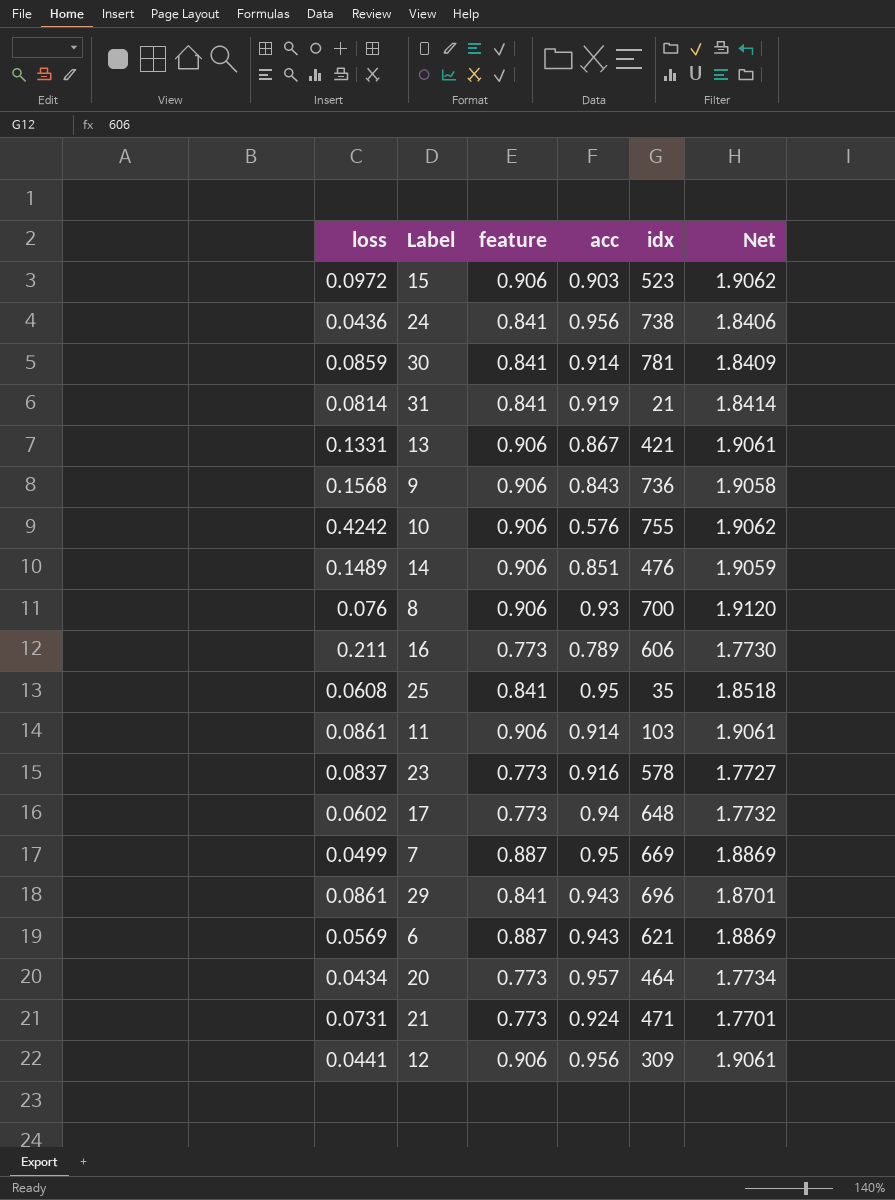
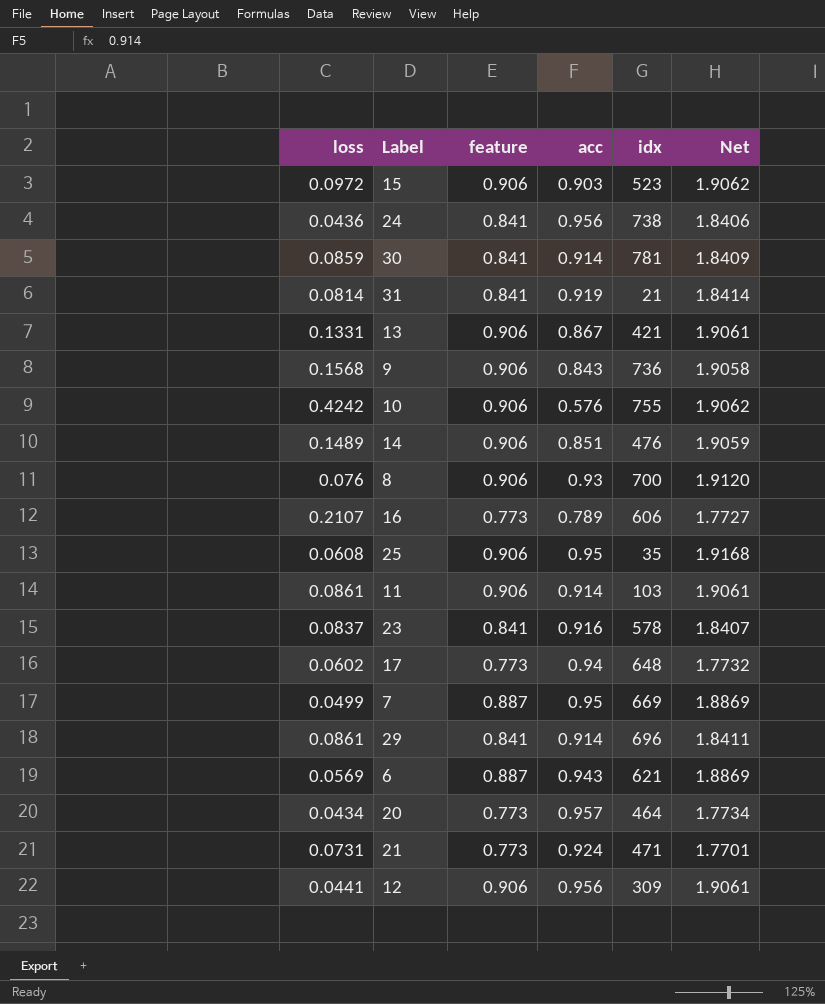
16 | loss: 0.211 -> 0.2107
16 | Net: 1.7730 -> 1.7727
25 | feature: 0.841 -> 0.906
25 | Net: 1.8518 -> 1.9168
23 | feature: 0.773 -> 0.841
23 | Net: 1.7727 -> 1.8407
29 | acc: 0.943 -> 0.914
29 | Net: 1.8701 -> 1.8411

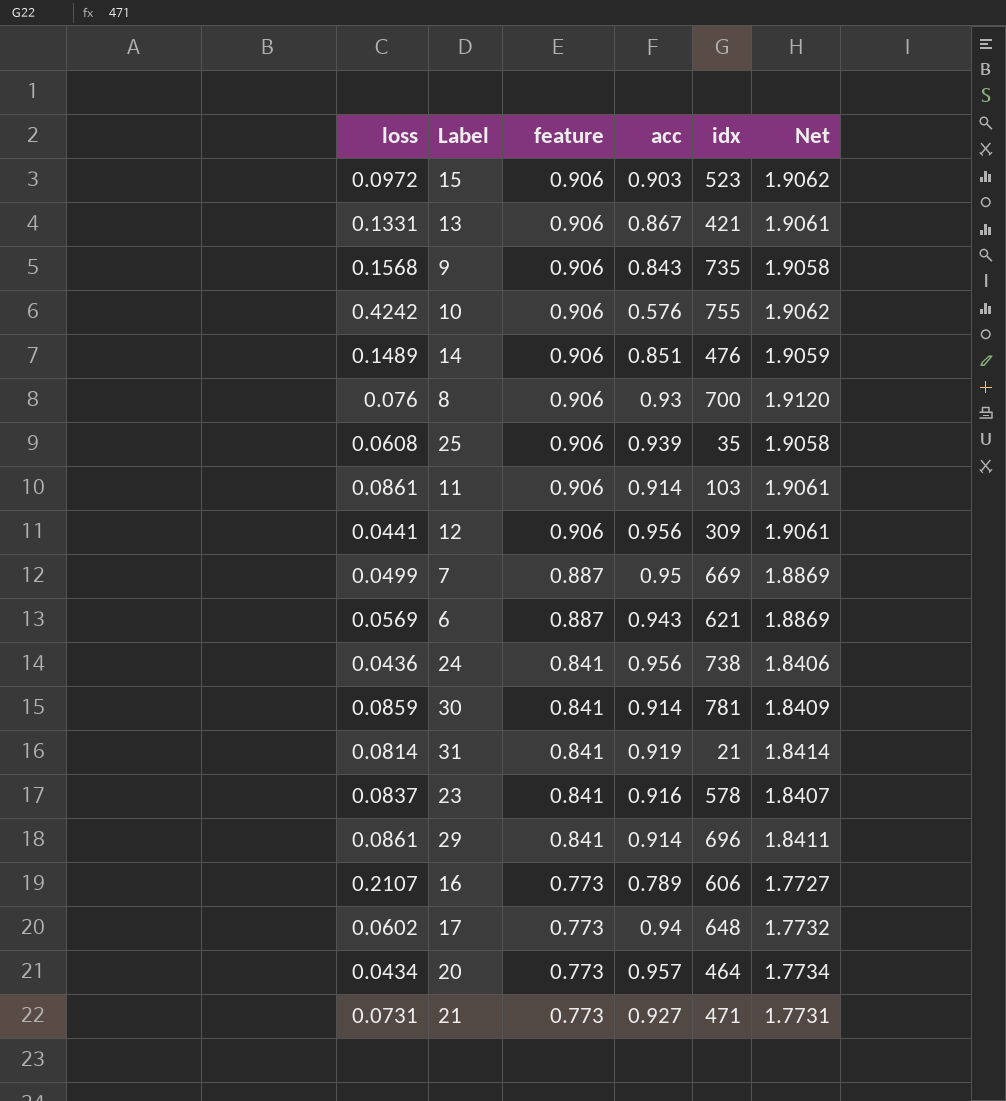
row order: none -> feature descending
9 | idx: 736 -> 735
25 | acc: 0.95 -> 0.939
25 | Net: 1.9168 -> 1.9058
21 | acc: 0.924 -> 0.927
21 | Net: 1.7701 -> 1.7731

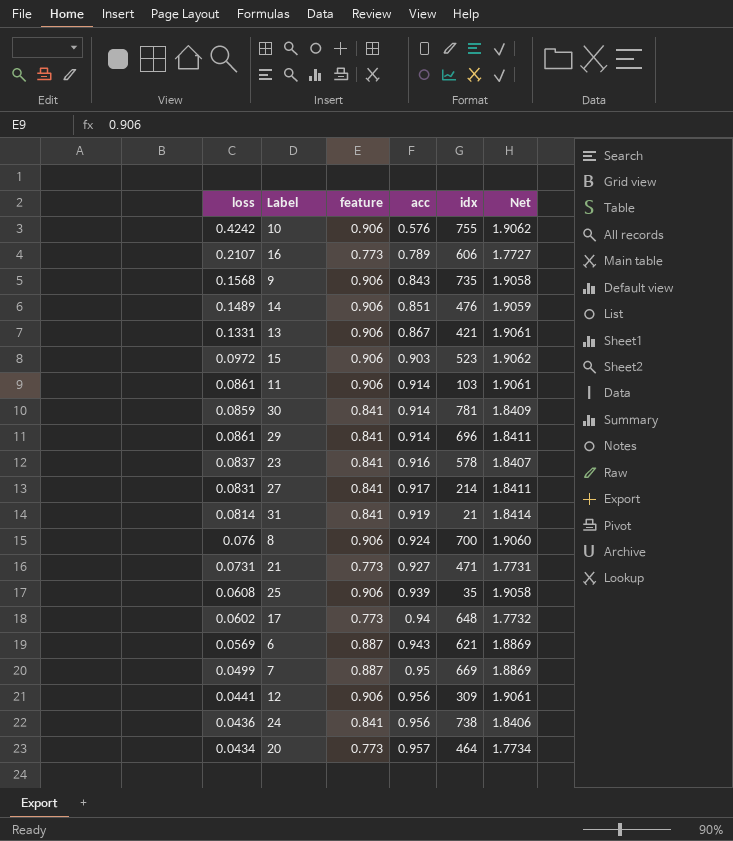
row order: feature descending -> acc ascending
row 27: none -> 0.0831 | 0.841 | 0.917 | 214 | 1.8411
8 | acc: 0.93 -> 0.924
8 | Net: 1.9120 -> 1.9060

